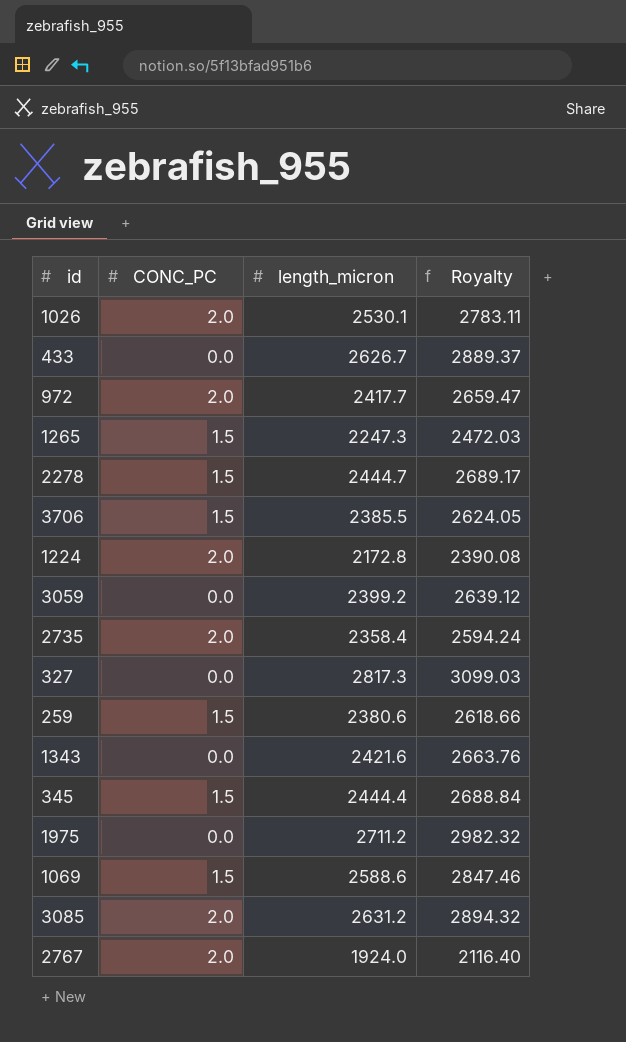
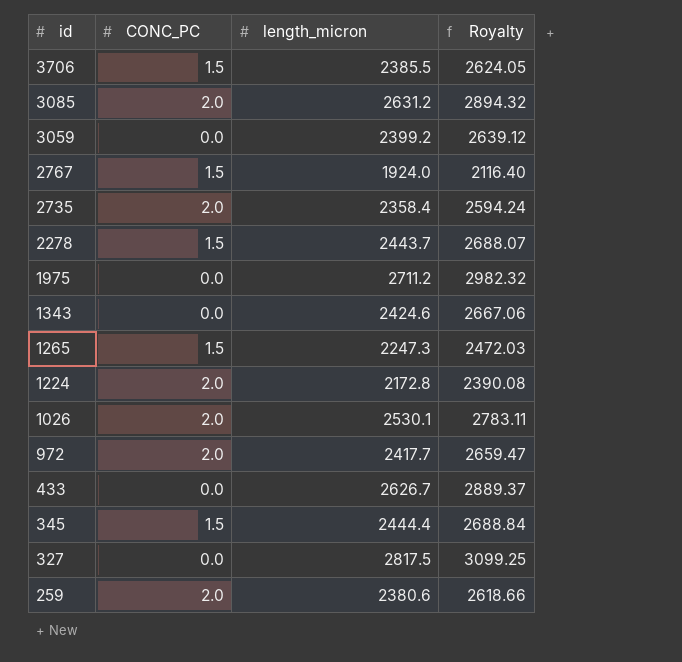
row order: none -> id descending
row 1069: 1.5 | 2588.6 | 2847.46 -> none
2767 | CONC_PC: 2.0 -> 1.5
2278 | length_micron: 2444.7 -> 2443.7
2278 | Royalty: 2689.17 -> 2688.07
1343 | length_micron: 2421.6 -> 2424.6
1343 | Royalty: 2663.76 -> 2667.06
327 | length_micron: 2817.3 -> 2817.5
327 | Royalty: 3099.03 -> 3099.25
259 | CONC_PC: 1.5 -> 2.0

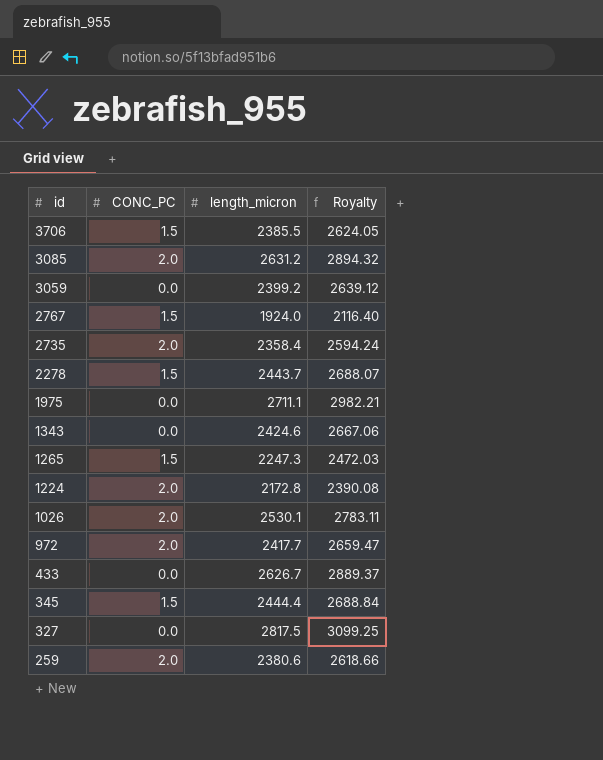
1975 | length_micron: 2711.2 -> 2711.1
1975 | Royalty: 2982.32 -> 2982.21

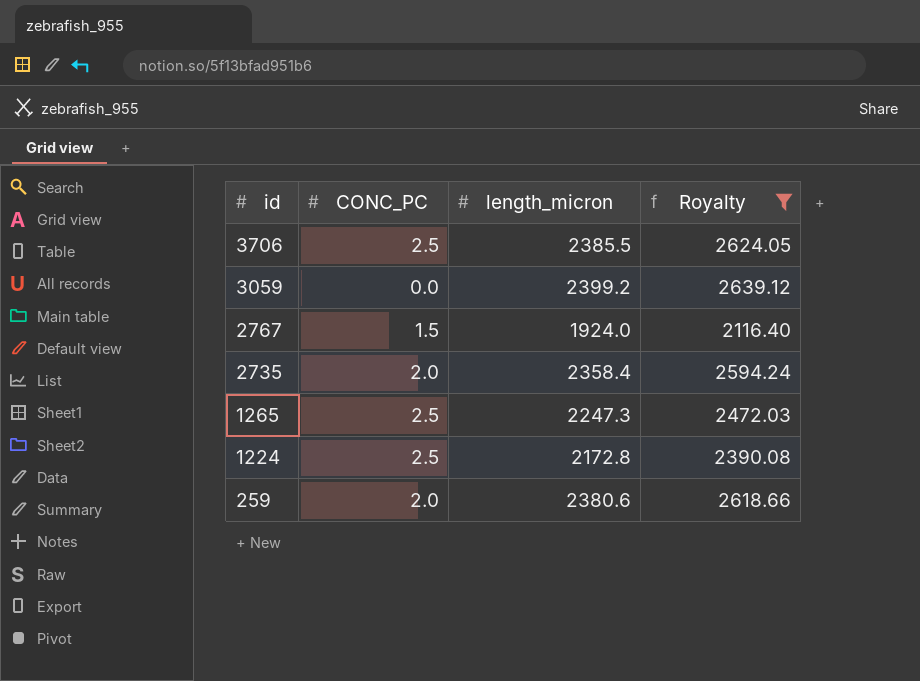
filter: none -> Royalty <= 2639.12
3706 | CONC_PC: 1.5 -> 2.5
1265 | CONC_PC: 1.5 -> 2.5
1224 | CONC_PC: 2.0 -> 2.5

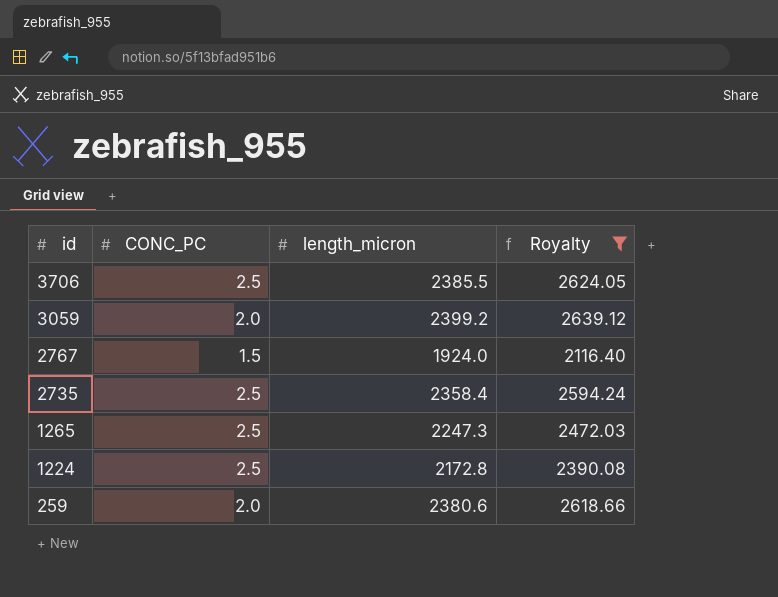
3059 | CONC_PC: 0.0 -> 2.0
2735 | CONC_PC: 2.0 -> 2.5

